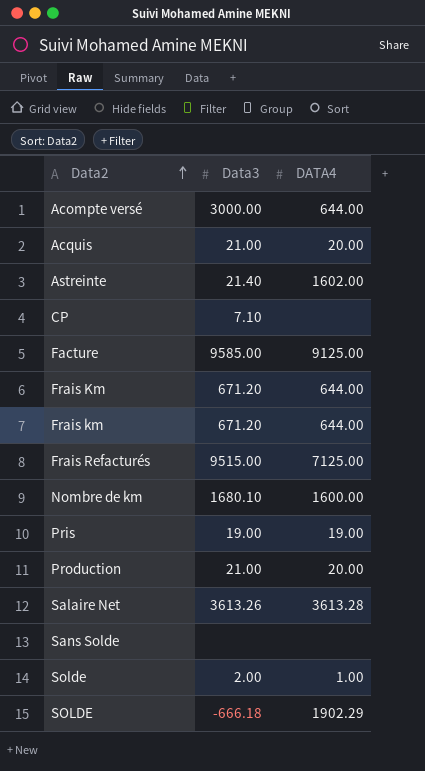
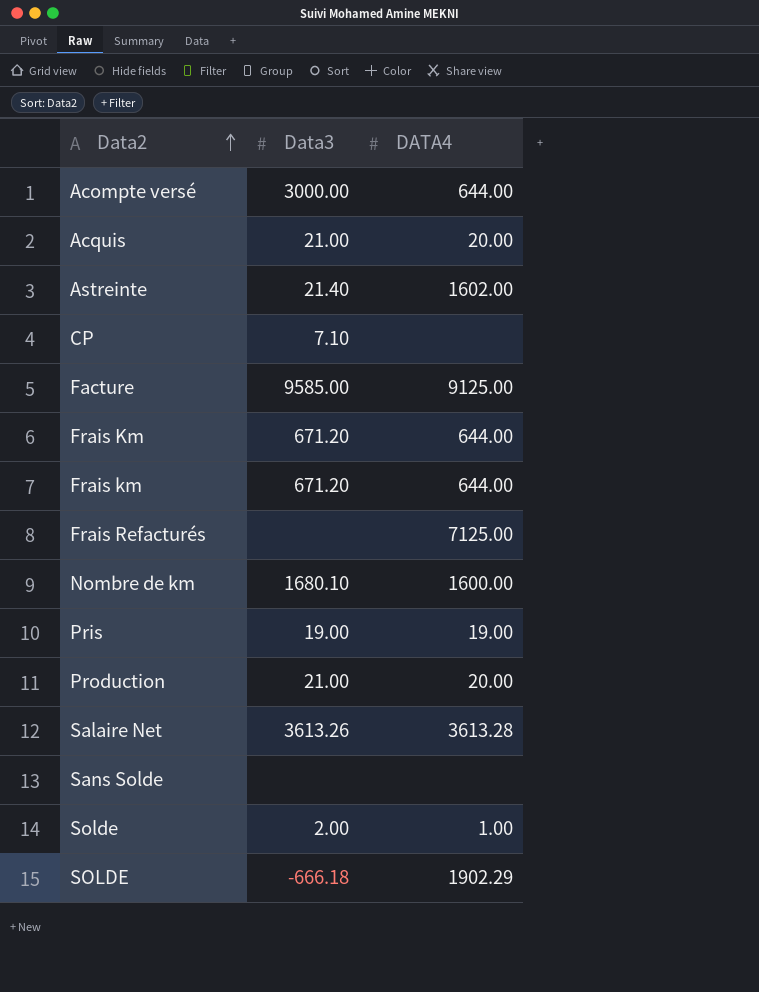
Frais Refacturés | Data3: 9515.00 -> none

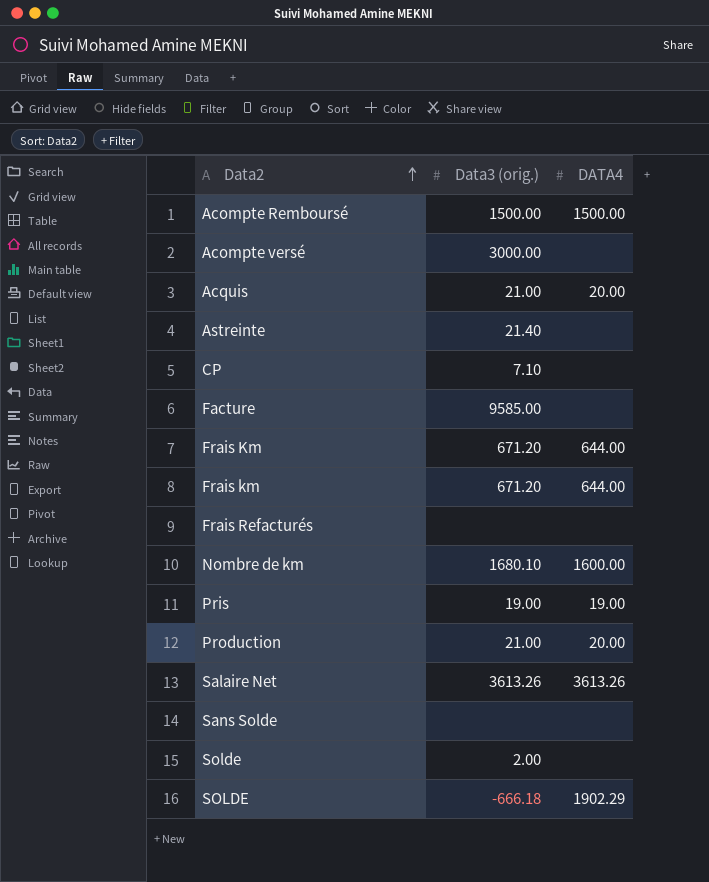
column name: Data3 -> Data3 (orig.)
row Acompte Remboursé: none -> 1500.00 | 1500.00
Acompte versé | DATA4: 644.00 -> none
Astreinte | DATA4: 1602.00 -> none
Facture | DATA4: 9125.00 -> none
Frais Refacturés | DATA4: 7125.00 -> none
Salaire Net | DATA4: 3613.28 -> 3613.26
Solde | DATA4: 1.00 -> none

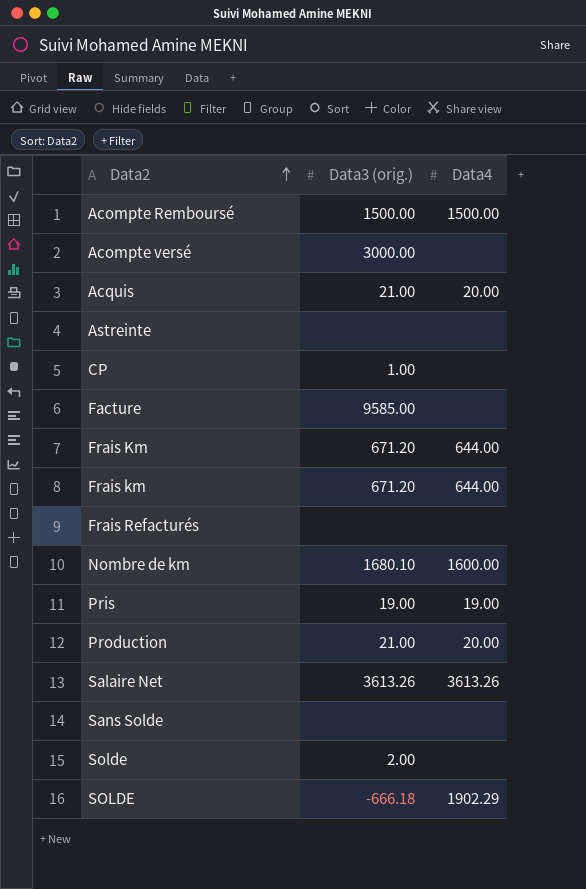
column name: DATA4 -> Data4
Astreinte | Data3 (orig.): 21.40 -> none
CP | Data3 (orig.): 7.10 -> 1.00

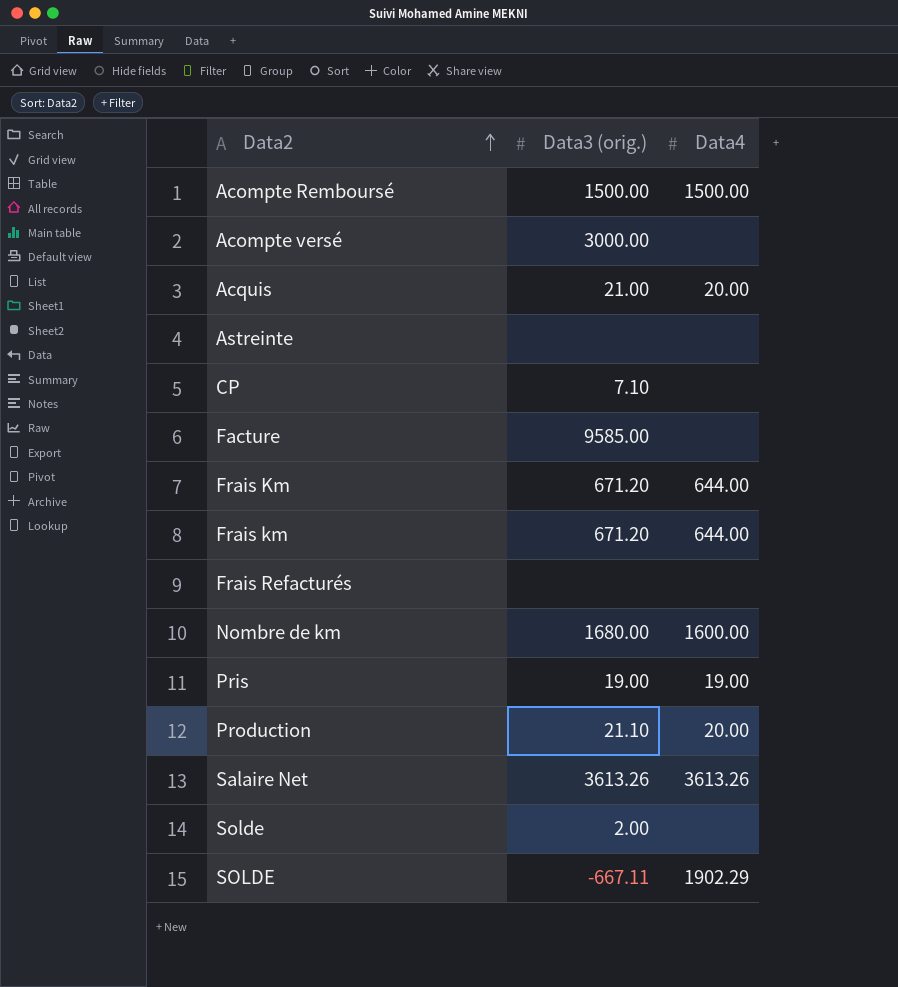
row Sans Solde: none | none -> none
CP | Data3 (orig.): 1.00 -> 7.10
Nombre de km | Data3 (orig.): 1680.10 -> 1680.00
Production | Data3 (orig.): 21.00 -> 21.10
SOLDE | Data3 (orig.): -666.18 -> -667.11

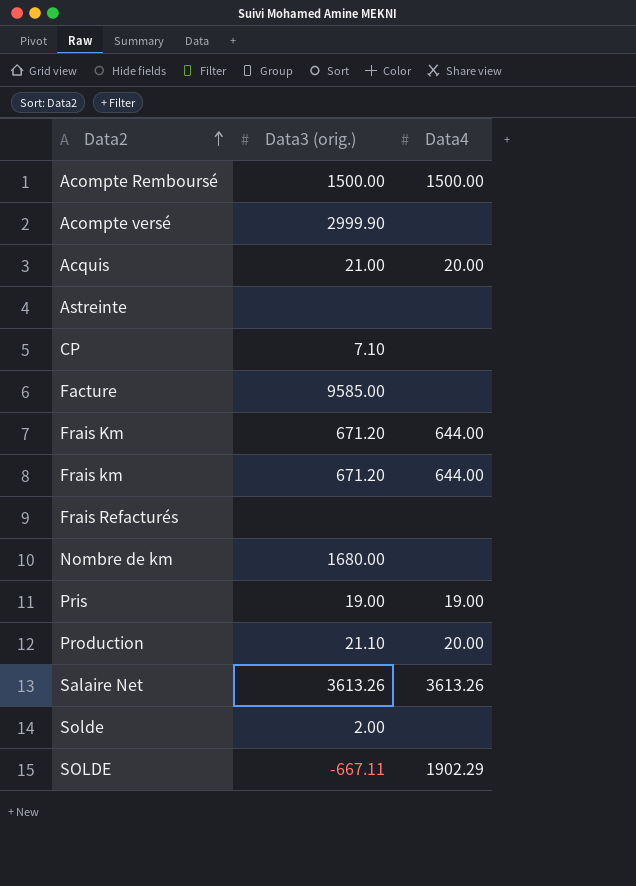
Acompte versé | Data3 (orig.): 3000.00 -> 2999.90
Nombre de km | Data4: 1600.00 -> none

